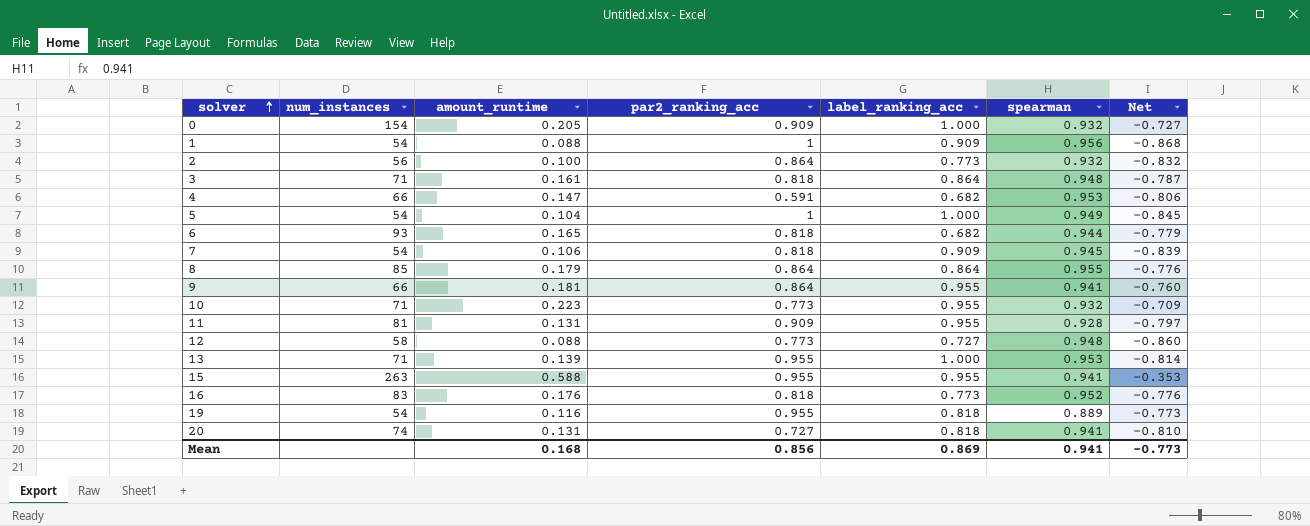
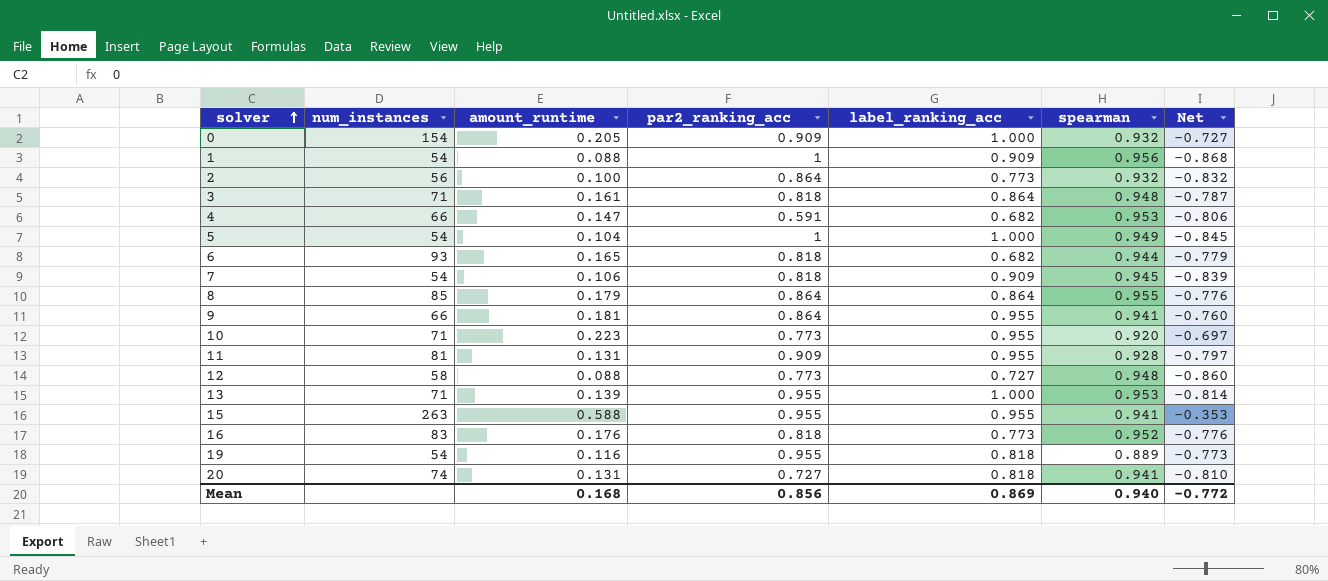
10 | spearman: 0.932 -> 0.920
10 | Net: -0.709 -> -0.697
Mean | spearman: 0.941 -> 0.940
Mean | Net: -0.773 -> -0.772

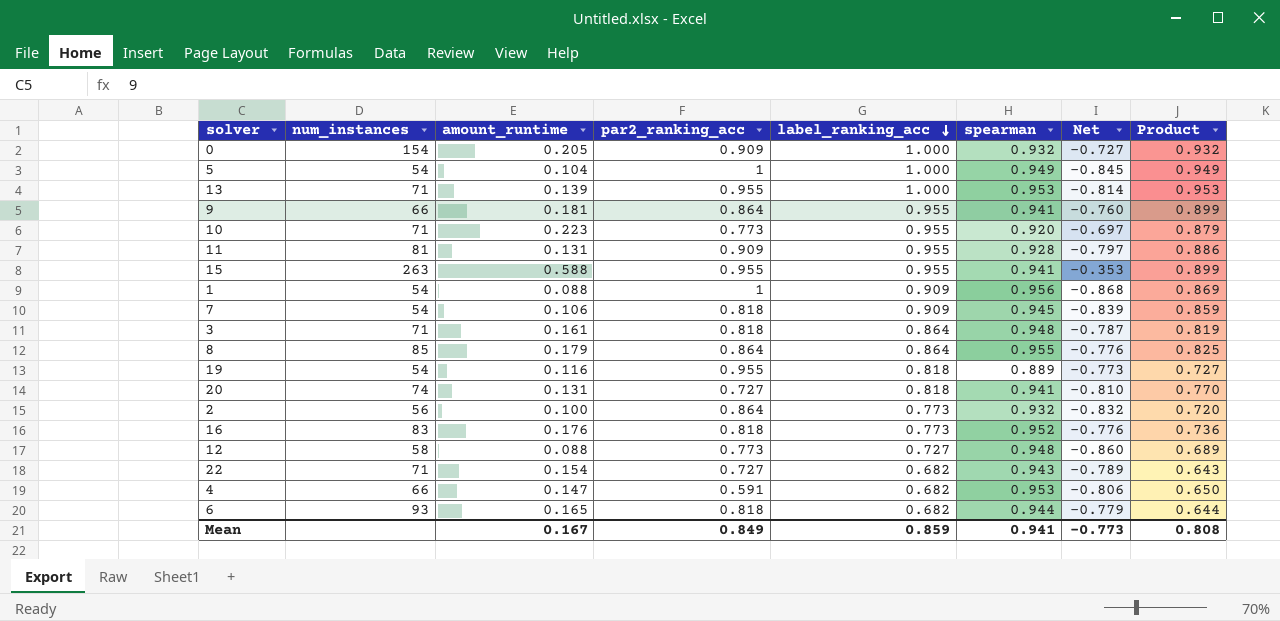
row order: solver ascending -> label_ranking_acc descending
column Product | formula: none -> [label_ranking_acc] * [spearman]
row 22: none -> 71 | 0.154 | 0.727 | 0.682 | 0.943 | -0.789 | 0.643
Mean | amount_runtime: 0.168 -> 0.167
Mean | par2_ranking_acc: 0.856 -> 0.849
Mean | label_ranking_acc: 0.869 -> 0.859
Mean | spearman: 0.940 -> 0.941
Mean | Net: -0.772 -> -0.773

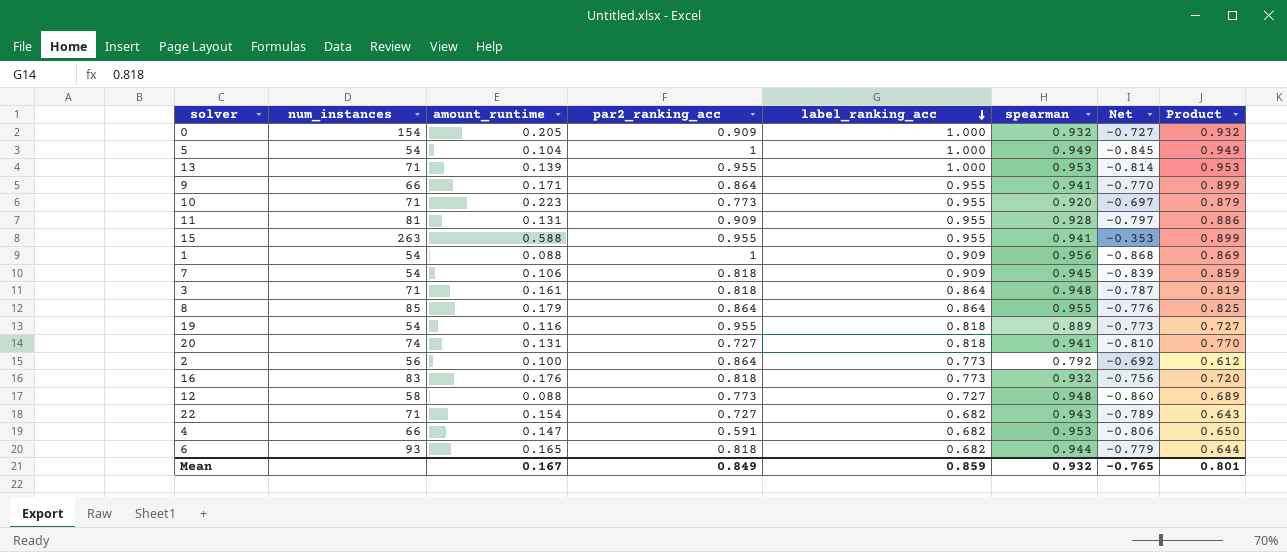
9 | amount_runtime: 0.181 -> 0.171
9 | Net: -0.760 -> -0.770
2 | spearman: 0.932 -> 0.792
2 | Net: -0.832 -> -0.692
2 | Product: 0.720 -> 0.612
16 | spearman: 0.952 -> 0.932
16 | Net: -0.776 -> -0.756
16 | Product: 0.736 -> 0.720
Mean | spearman: 0.941 -> 0.932
Mean | Net: -0.773 -> -0.765
Mean | Product: 0.808 -> 0.801

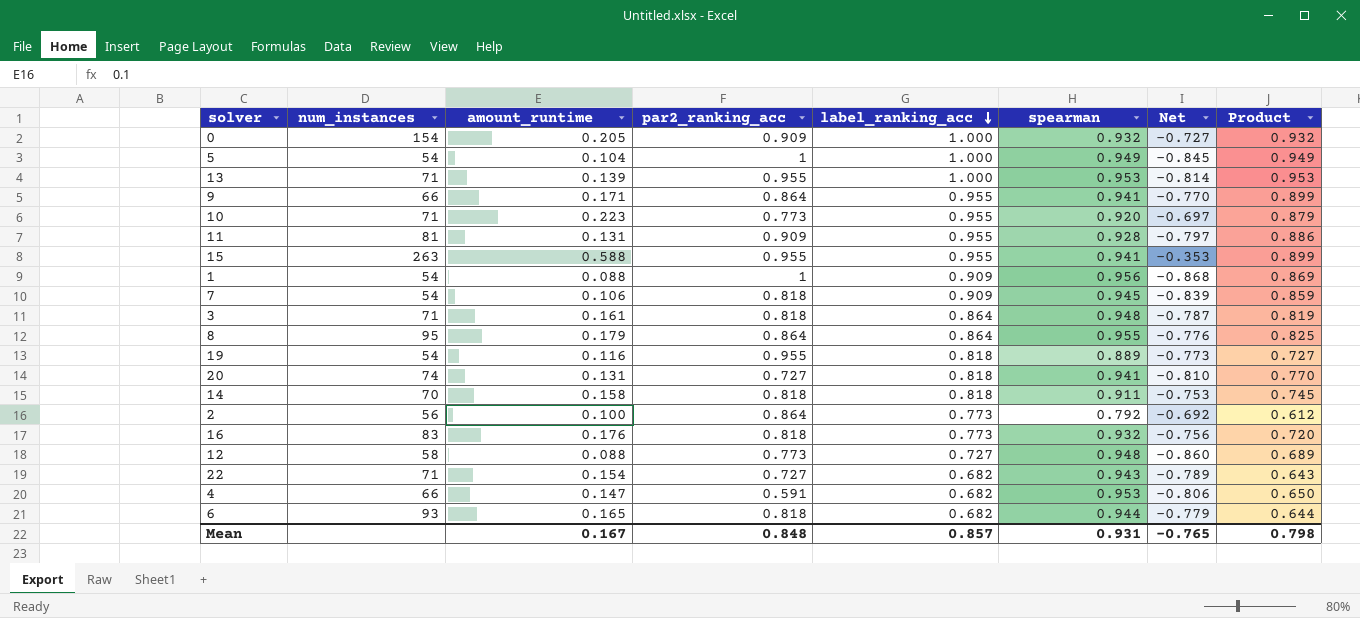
8 | num_instances: 85 -> 95
row 14: none -> 70 | 0.158 | 0.818 | 0.818 | 0.911 | -0.753 | 0.745
Mean | par2_ranking_acc: 0.849 -> 0.848
Mean | label_ranking_acc: 0.859 -> 0.857
Mean | spearman: 0.932 -> 0.931
Mean | Product: 0.801 -> 0.798

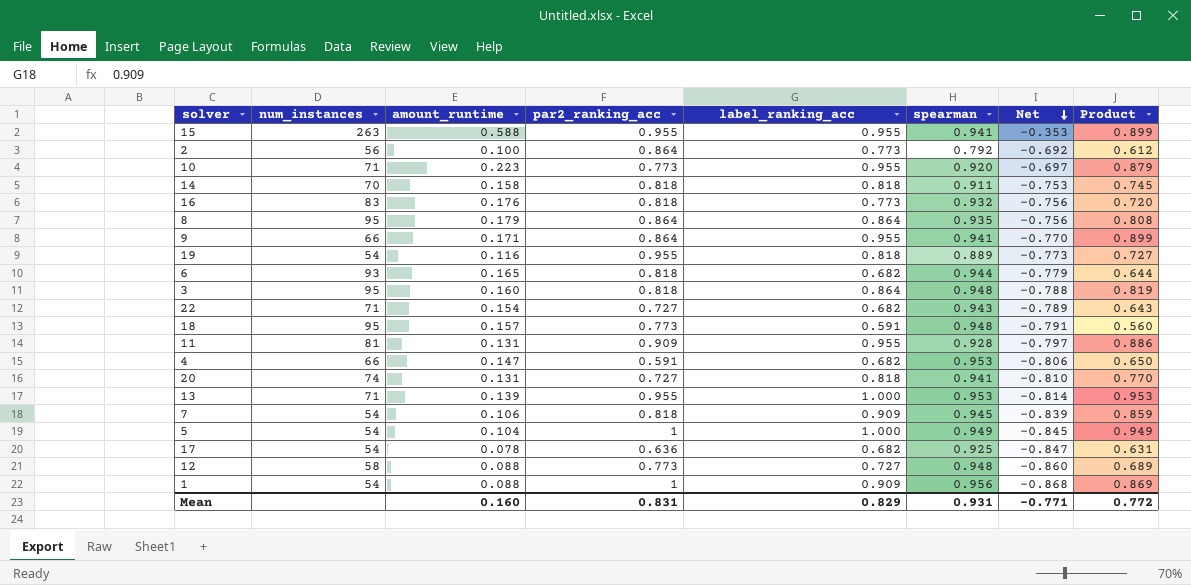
row order: label_ranking_acc descending -> Net descending
row 0: 154 | 0.205 | 0.909 | 1.000 | 0.932 | -0.727 | 0.932 -> none
8 | spearman: 0.955 -> 0.935
8 | Net: -0.776 -> -0.756
8 | Product: 0.825 -> 0.808
3 | num_instances: 71 -> 95
3 | amount_runtime: 0.161 -> 0.160
3 | Net: -0.787 -> -0.788
row 18: none -> 95 | 0.157 | 0.773 | 0.591 | 0.948 | -0.791 | 0.560
row 17: none -> 54 | 0.078 | 0.636 | 0.682 | 0.925 | -0.847 | 0.631
Mean | amount_runtime: 0.167 -> 0.160
Mean | par2_ranking_acc: 0.848 -> 0.831
Mean | label_ranking_acc: 0.857 -> 0.829
Mean | Net: -0.765 -> -0.771
Mean | Product: 0.798 -> 0.772

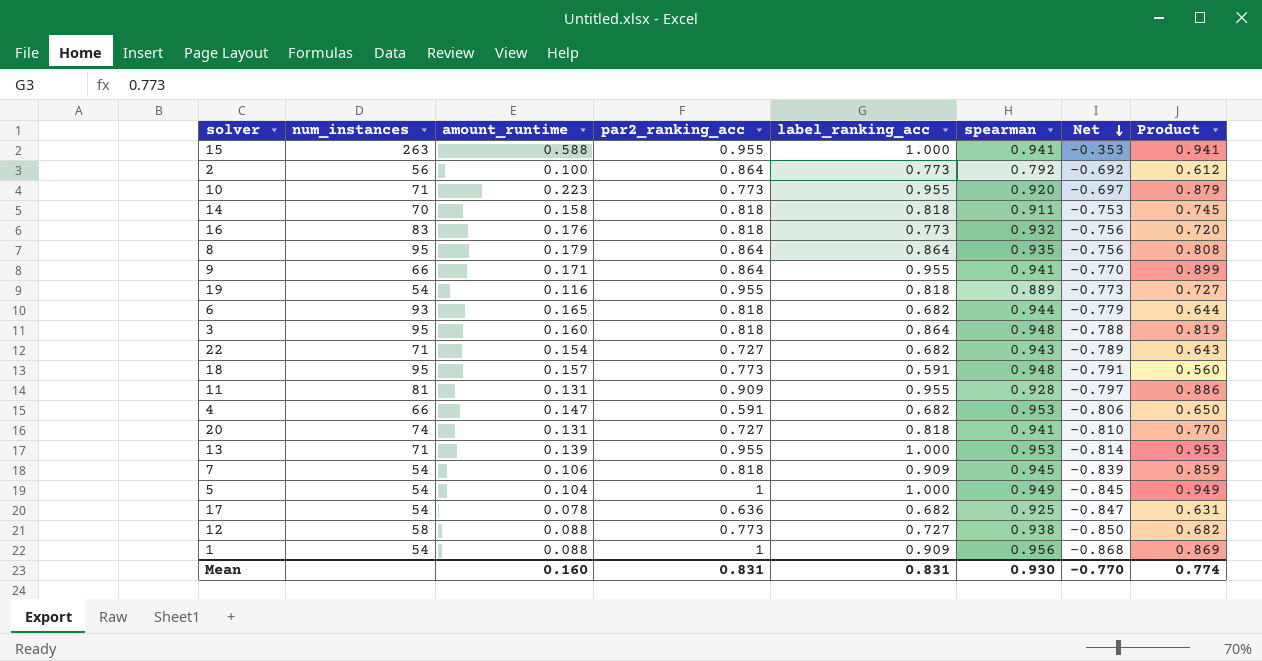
15 | label_ranking_acc: 0.955 -> 1.000
15 | Product: 0.899 -> 0.941
12 | spearman: 0.948 -> 0.938
12 | Net: -0.860 -> -0.850
12 | Product: 0.689 -> 0.682
Mean | label_ranking_acc: 0.829 -> 0.831
Mean | spearman: 0.931 -> 0.930
Mean | Net: -0.771 -> -0.770
Mean | Product: 0.772 -> 0.774

